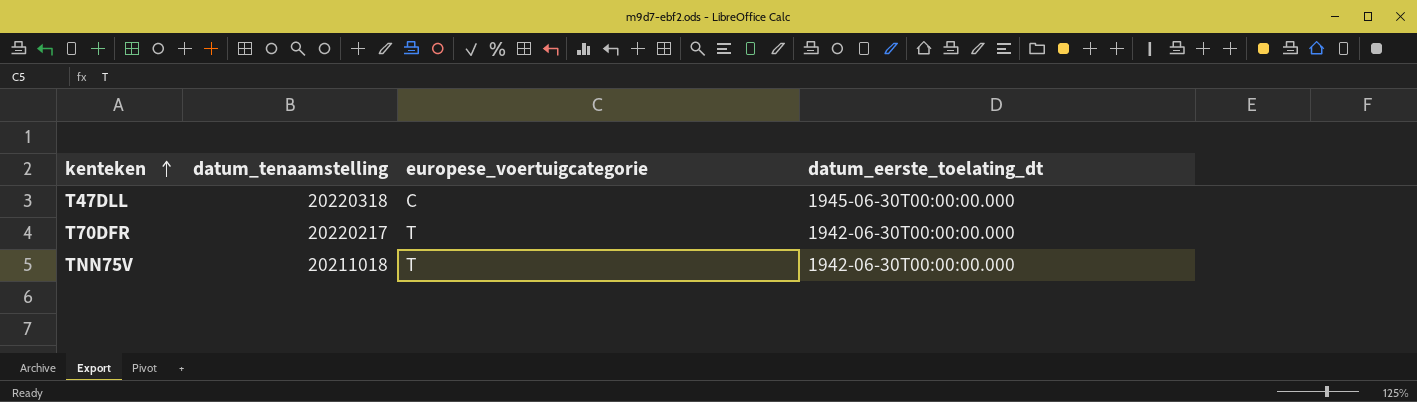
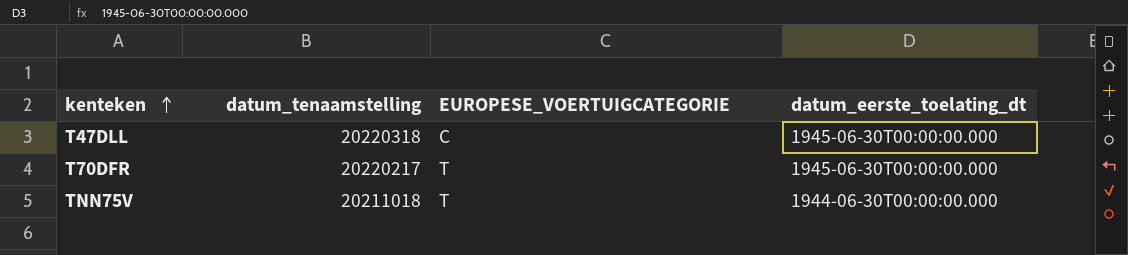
column name: europese_voertuigcategorie -> EUROPESE_VOERTUIGCATEGORIE
T70DFR | datum_eerste_toelating_dt: 1942-06-30T00:00:00.000 -> 1945-06-30T00:00:00.000
TNN75V | datum_eerste_toelating_dt: 1942-06-30T00:00:00.000 -> 1944-06-30T00:00:00.000

